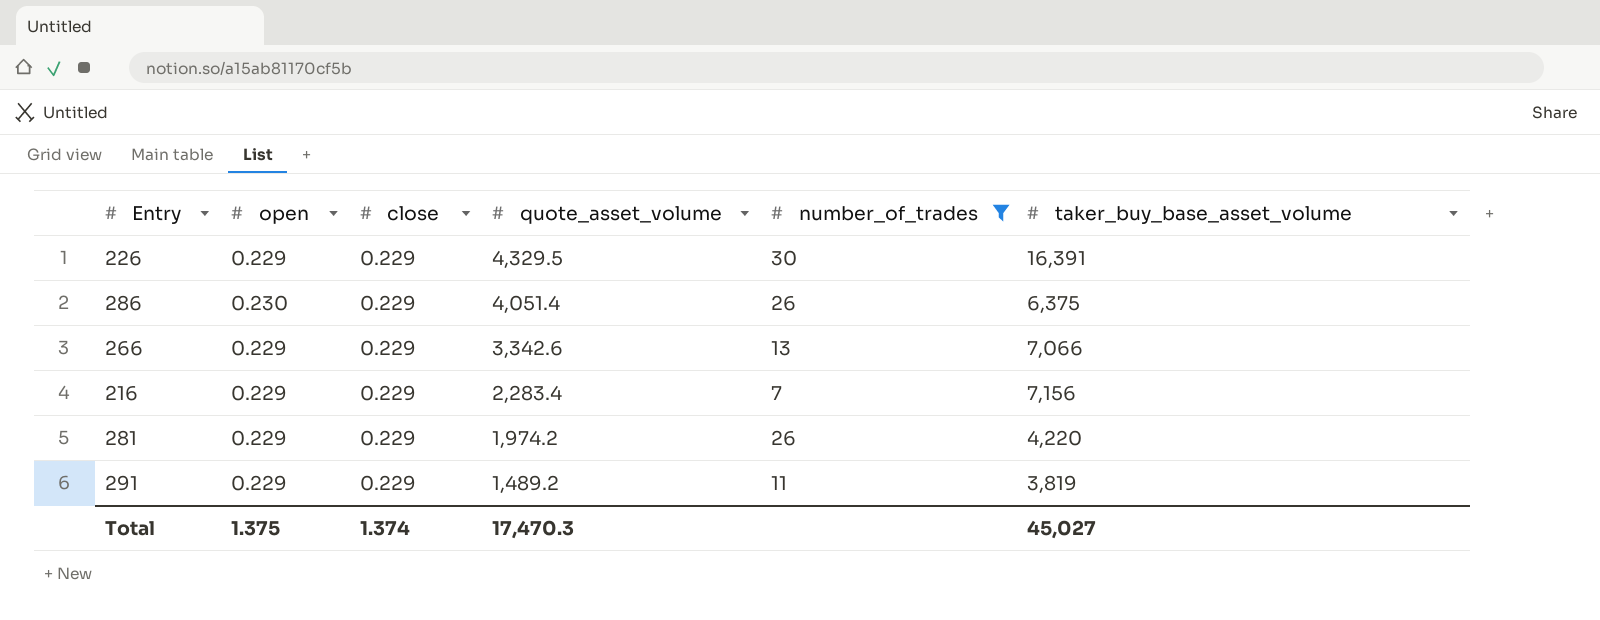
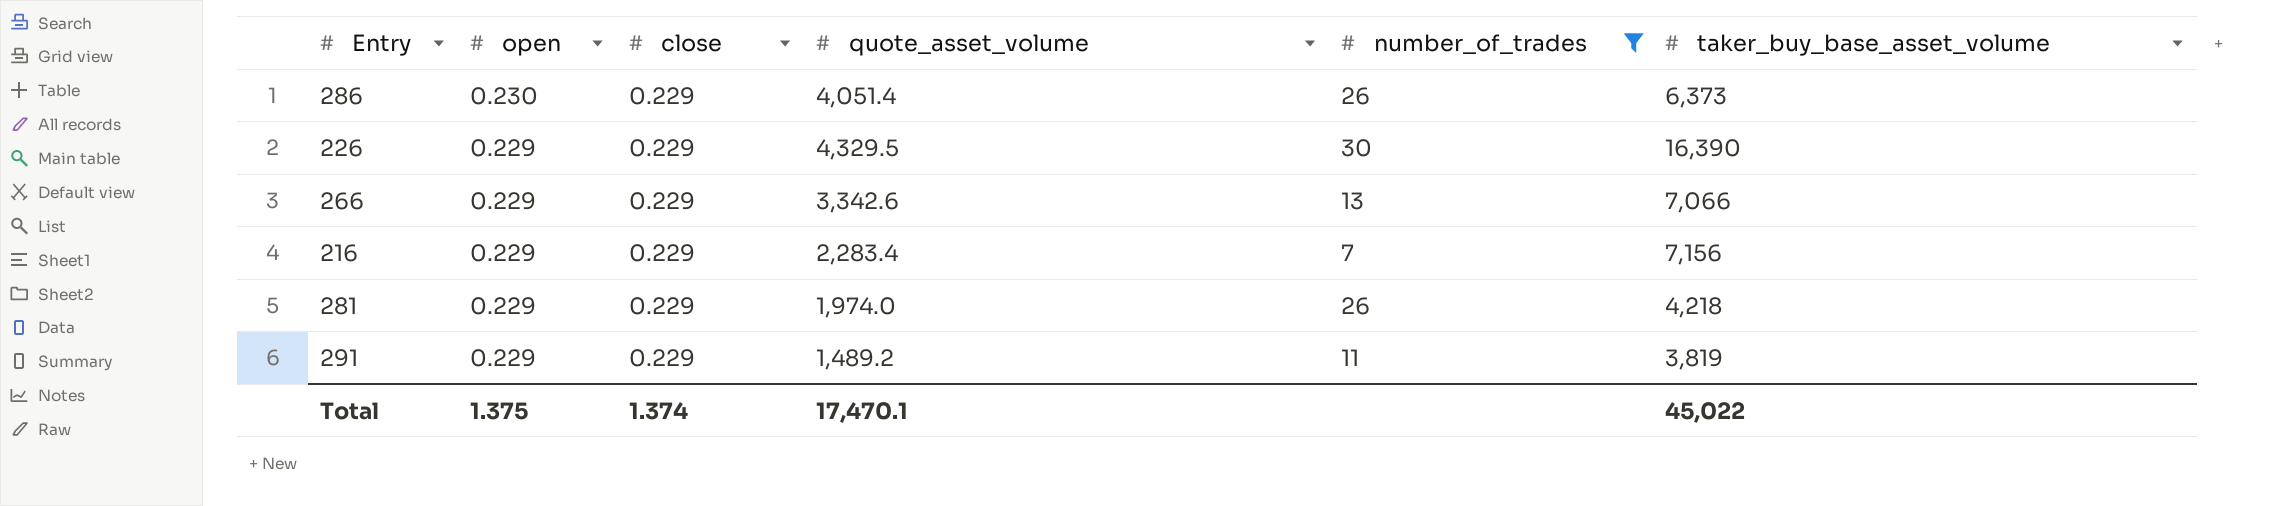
row order: quote_asset_volume descending -> open descending
286 | taker_buy_base_asset_volume: 6,375 -> 6,373
226 | taker_buy_base_asset_volume: 16,391 -> 16,390
281 | quote_asset_volume: 1,974.2 -> 1,974.0
281 | taker_buy_base_asset_volume: 4,220 -> 4,218
Total | quote_asset_volume: 17,470.3 -> 17,470.1
Total | taker_buy_base_asset_volume: 45,027 -> 45,022

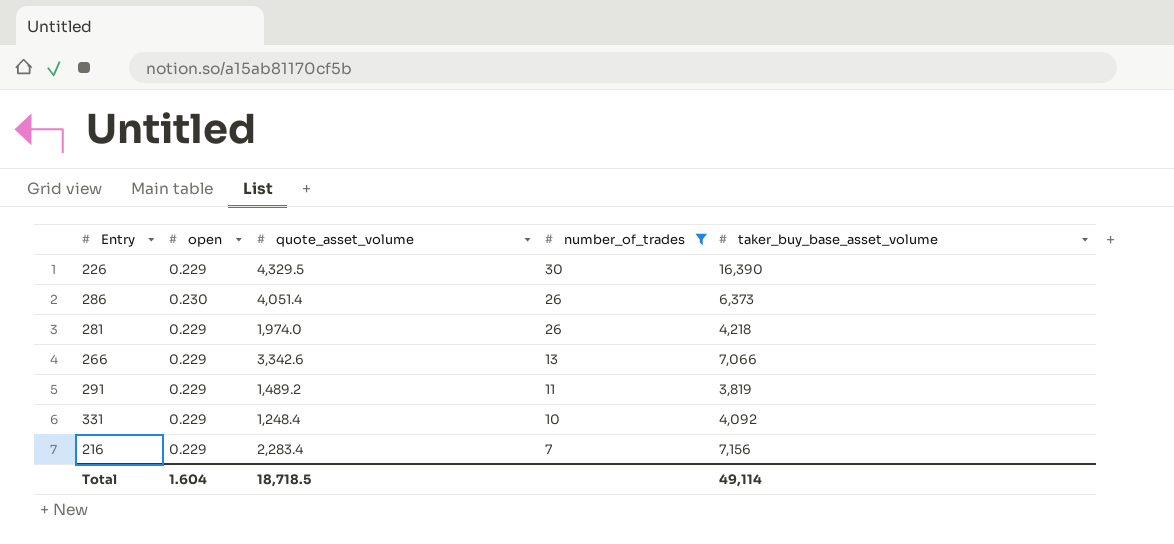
row order: open descending -> number_of_trades descending
column close | position: 3 -> none
row 331: none -> 0.229 | 1,248.4 | 10 | 4,092
Total | open: 1.375 -> 1.604
Total | quote_asset_volume: 17,470.1 -> 18,718.5
Total | taker_buy_base_asset_volume: 45,022 -> 49,114

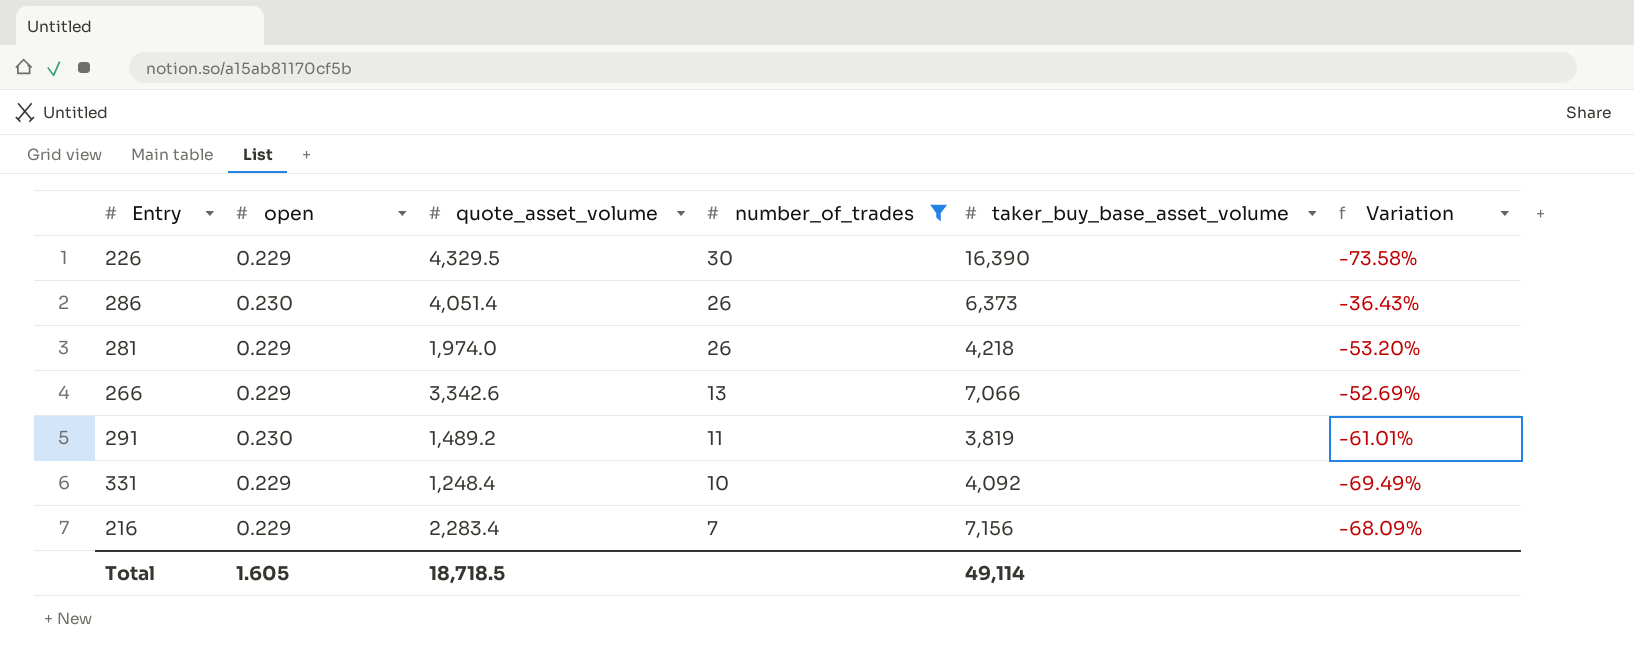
column Variation | formula: none -> ([quote_asset_volume] - [taker_buy_base_asset_volume]) / [taker_buy_base_asset_volume]
291 | open: 0.229 -> 0.230
Total | open: 1.604 -> 1.605

